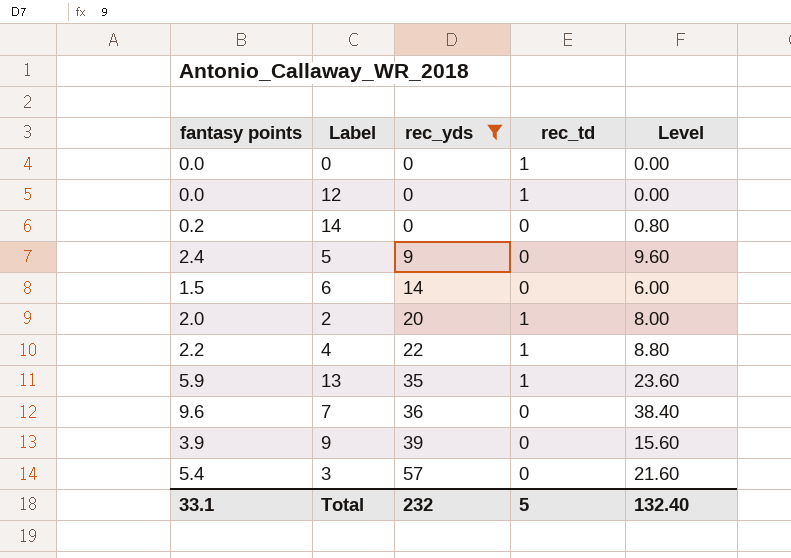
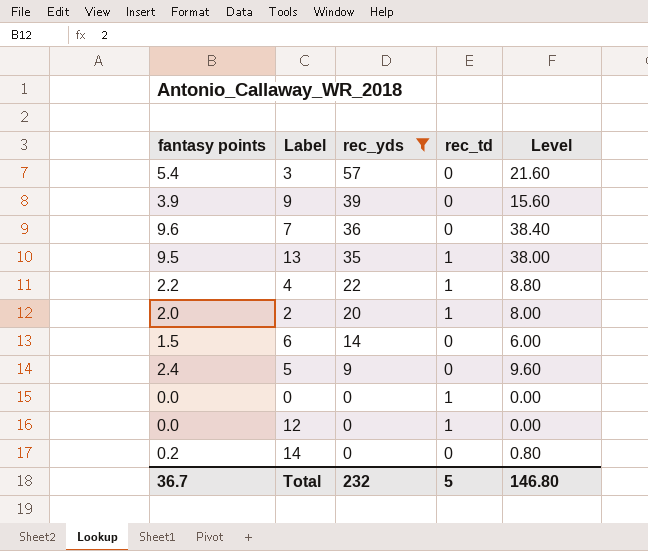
row order: rec_yds ascending -> rec_yds descending
13 | fantasy points: 5.9 -> 9.5
13 | Level: 23.60 -> 38.00
Total | fantasy points: 33.1 -> 36.7
Total | Level: 132.40 -> 146.80

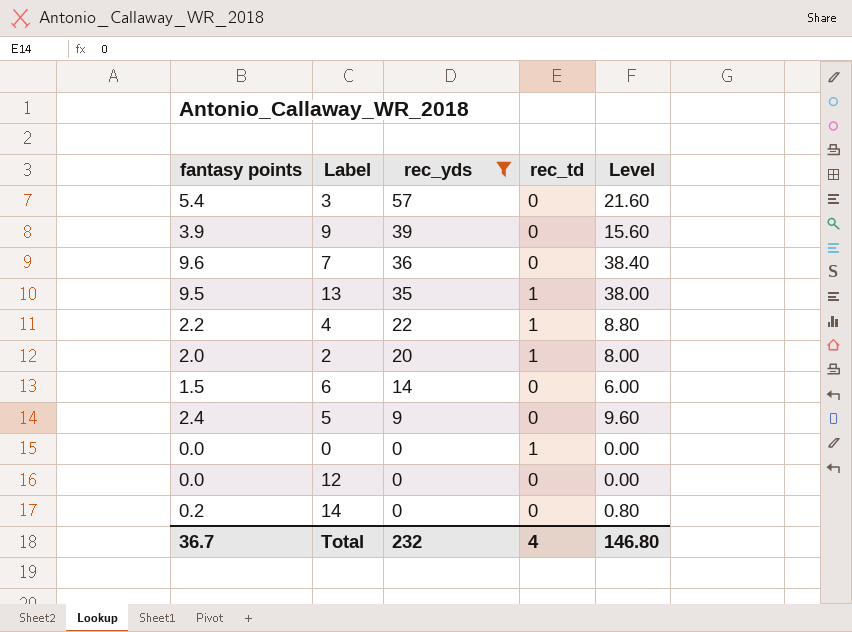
12 | rec_td: 1 -> 0
Total | rec_td: 5 -> 4

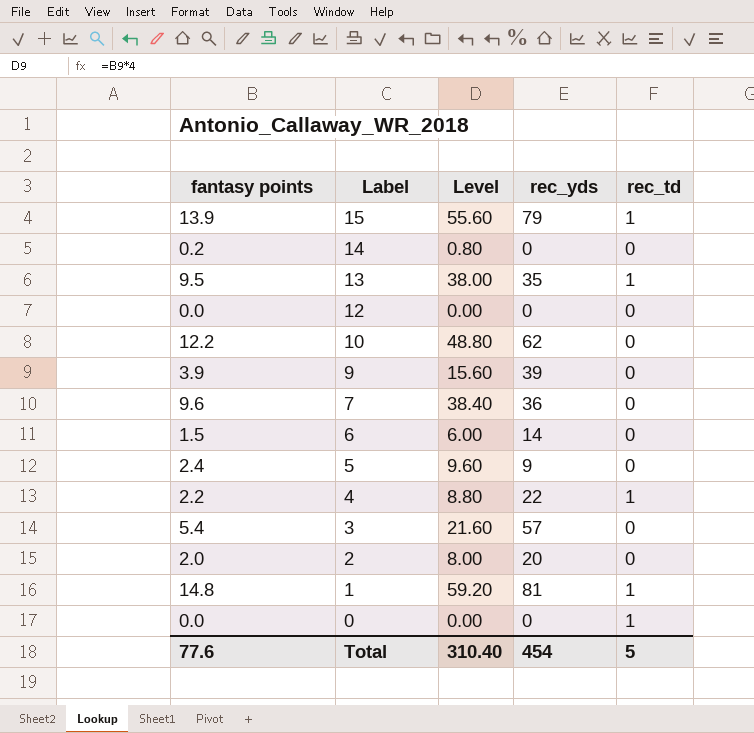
filter: rec_yds <= 57 -> none
row order: rec_yds descending -> Label descending
column Level | position: 5 -> 3
2 | rec_td: 1 -> 0
Total | fantasy points: 36.7 -> 77.6
Total | Level: 146.80 -> 310.40
Total | rec_yds: 232 -> 454
Total | rec_td: 4 -> 5

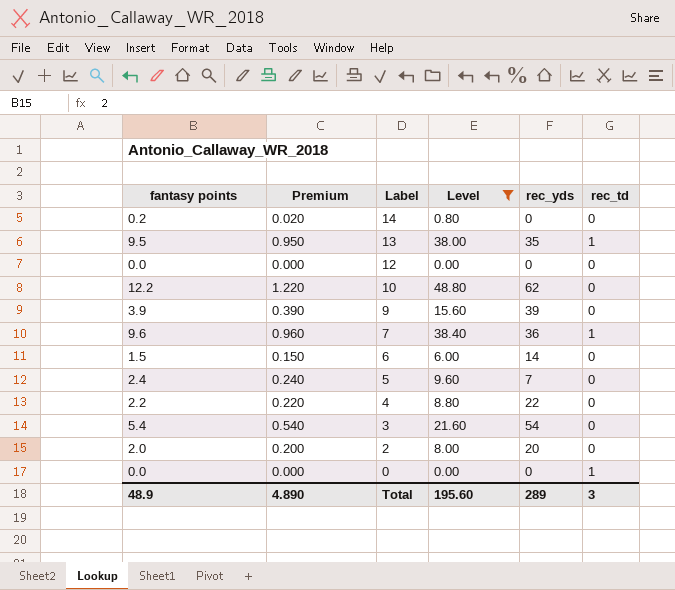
filter: none -> Level <= 48.80
column Premium | formula: none -> [fantasy points] * 0.1
7 | rec_td: 0 -> 1
5 | rec_yds: 9 -> 7
4 | rec_td: 1 -> 0
3 | rec_yds: 57 -> 54
Total | fantasy points: 77.6 -> 48.9
Total | Level: 310.40 -> 195.60
Total | rec_yds: 454 -> 289
Total | rec_td: 5 -> 3

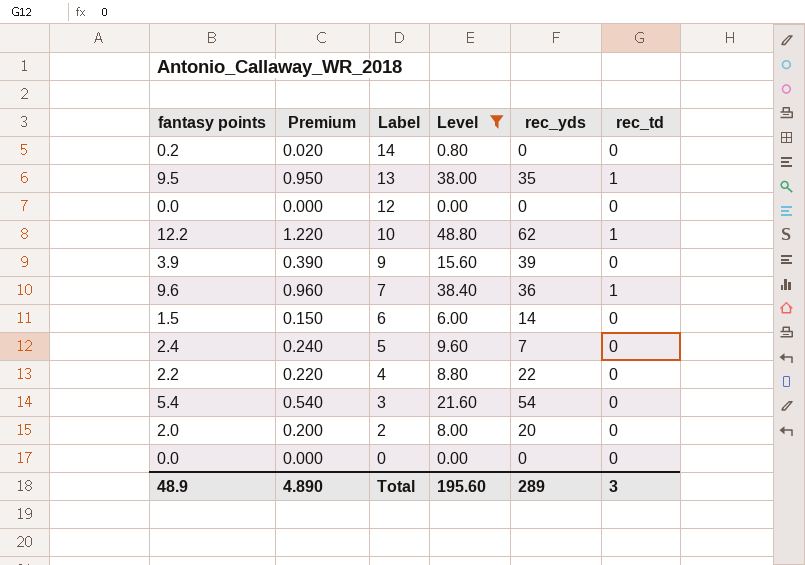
10 | rec_td: 0 -> 1
0 | rec_td: 1 -> 0

